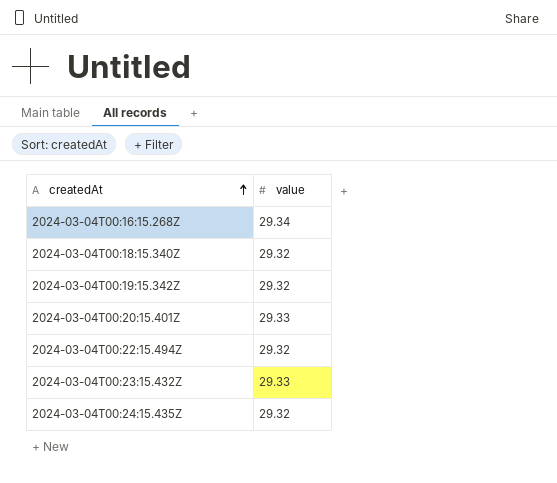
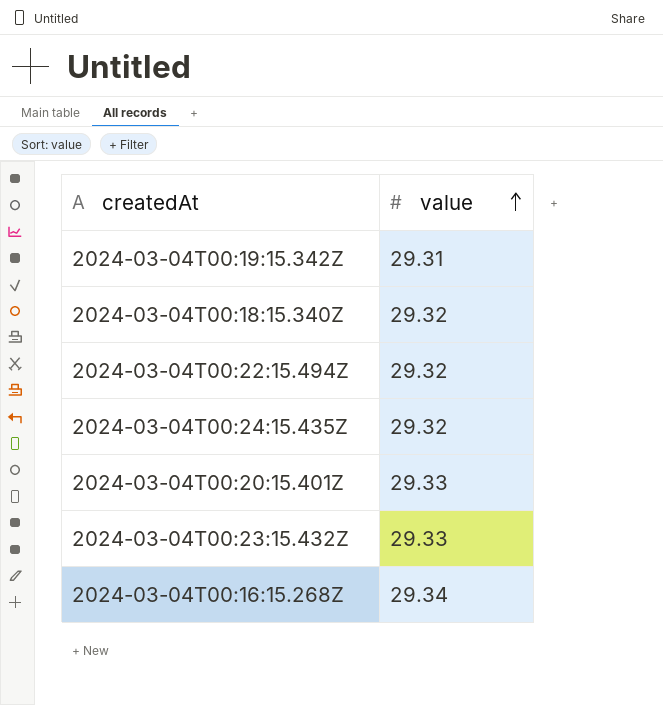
row order: createdAt ascending -> value ascending
2024-03-04T00:19:15.342Z | value: 29.32 -> 29.31

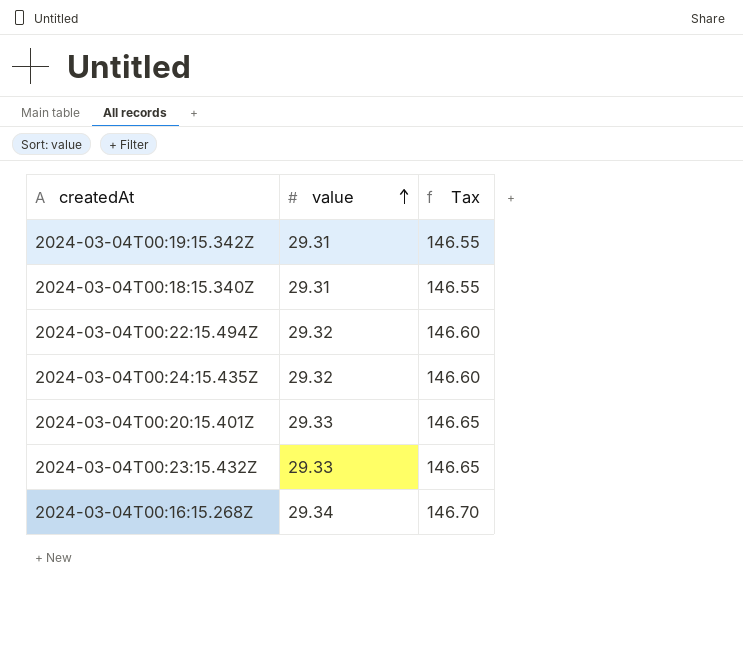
column Tax | formula: none -> [value] * 5
2024-03-04T00:18:15.340Z | value: 29.32 -> 29.31

